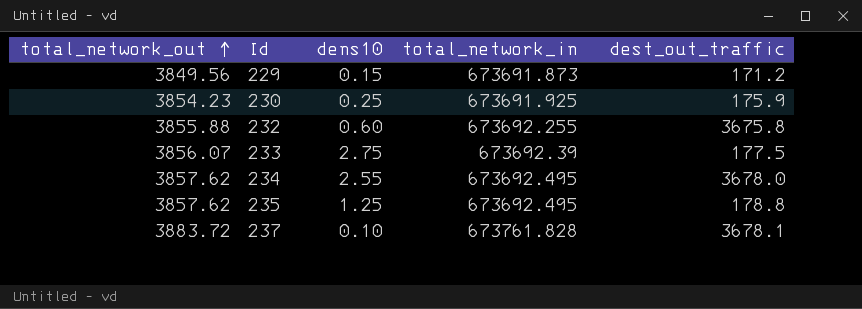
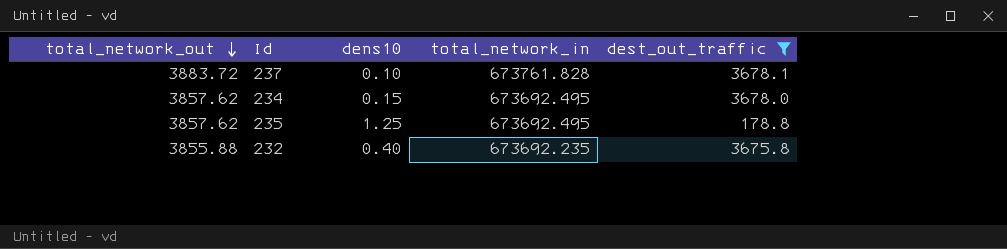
filter: none -> dest_out_traffic >= 178.8
row order: total_network_out ascending -> total_network_out descending
234 | dens10: 2.55 -> 0.15
232 | dens10: 0.60 -> 0.40
232 | total_network_in: 673692.255 -> 673692.235

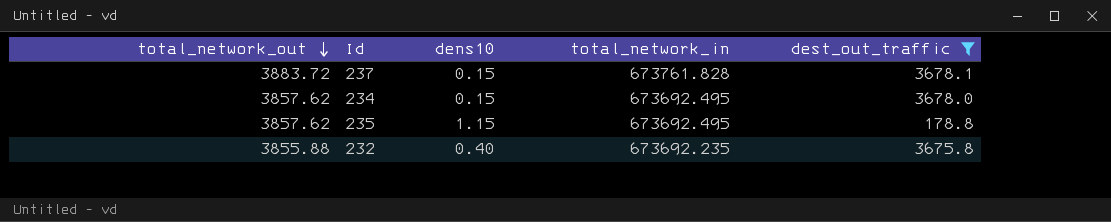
237 | dens10: 0.10 -> 0.15
235 | dens10: 1.25 -> 1.15

